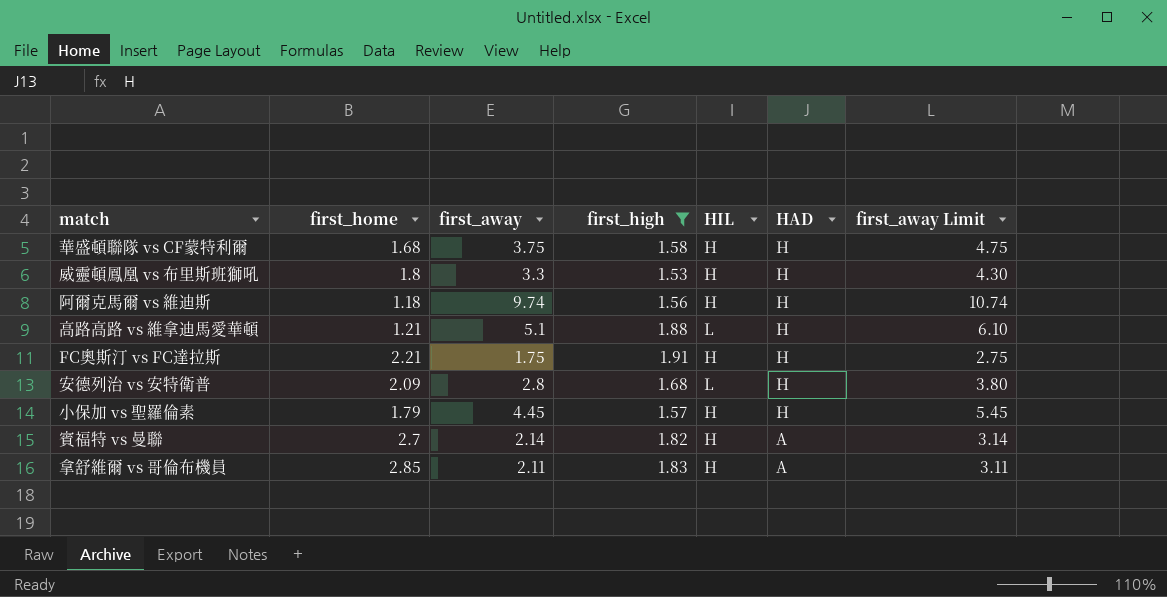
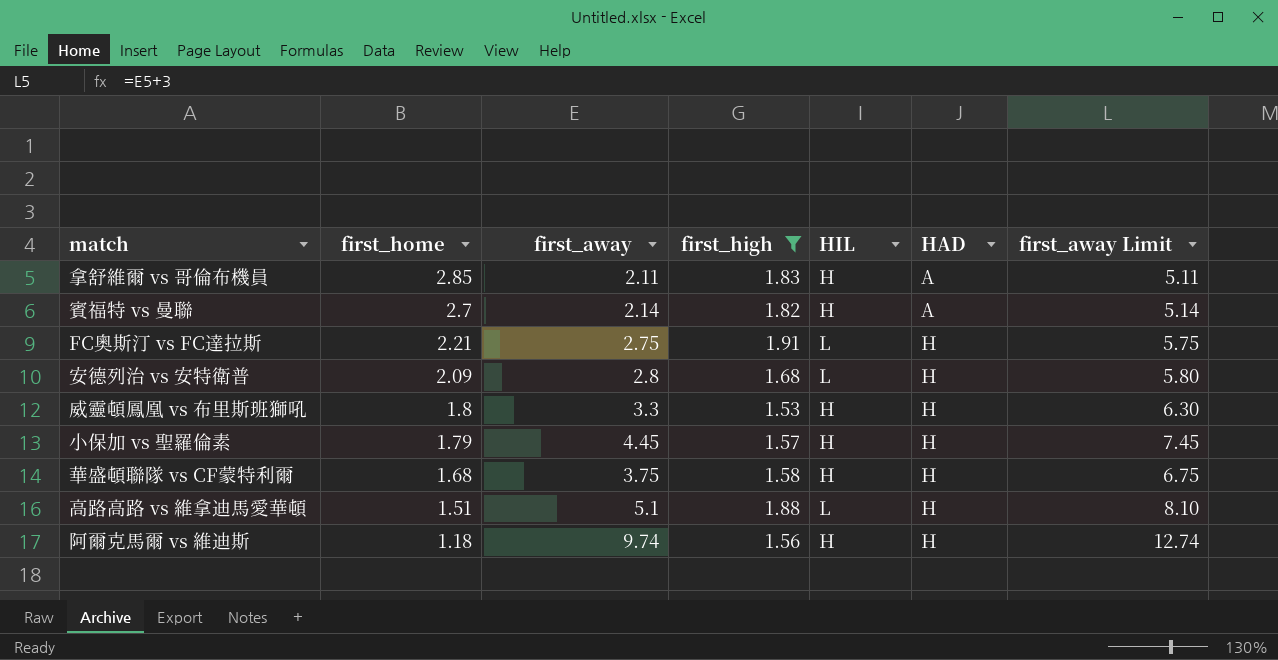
row order: HAD descending -> first_home descending
column first_away Limit | formula: [first_away] + 1 -> [first_away] + 3
FC奧斯汀 vs FC達拉斯 | first_away: 1.75 -> 2.75
FC奧斯汀 vs FC達拉斯 | HIL: H -> L
高路高路 vs 維拿迪馬愛華頓 | first_home: 1.21 -> 1.51

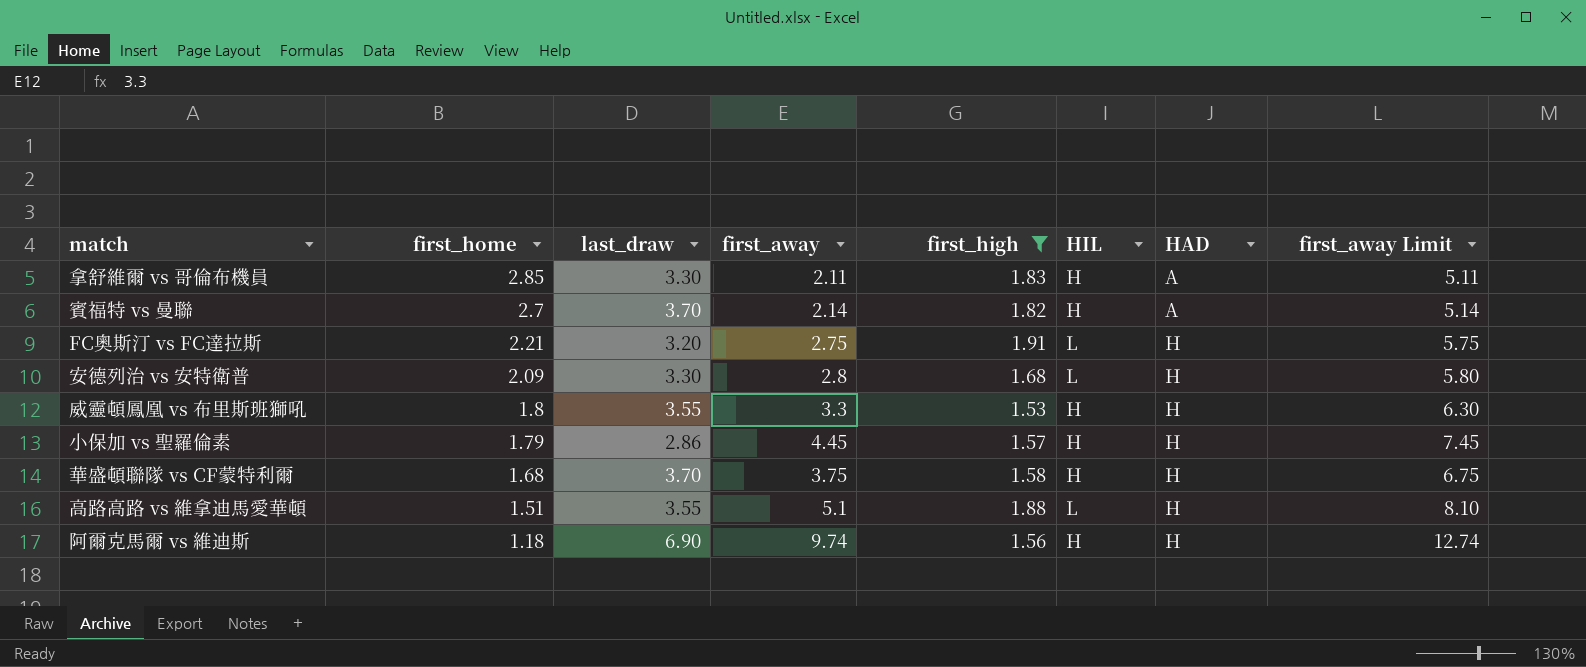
column last_draw | position: none -> 3

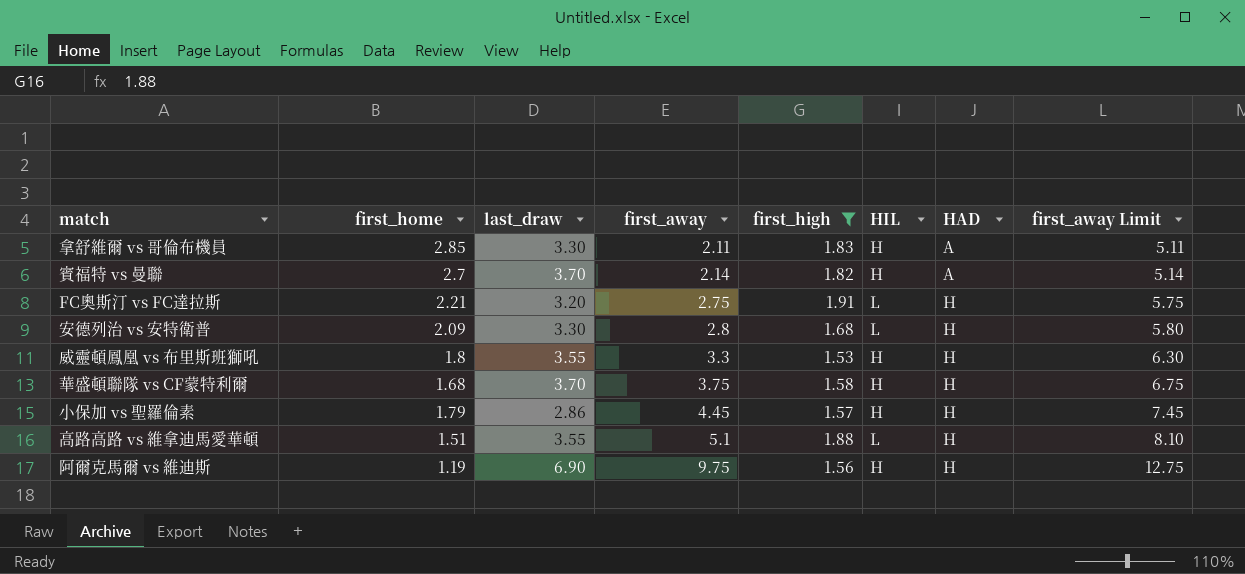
row order: first_home descending -> first_away ascending
阿爾克馬爾 vs 維迪斯 | first_home: 1.18 -> 1.19
阿爾克馬爾 vs 維迪斯 | first_away: 9.74 -> 9.75
阿爾克馬爾 vs 維迪斯 | first_away Limit: 12.74 -> 12.75

